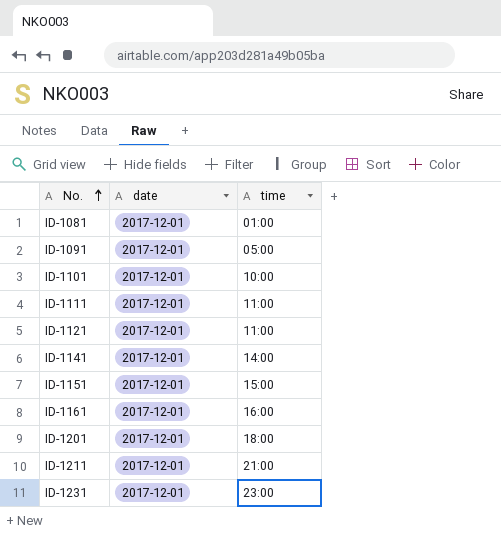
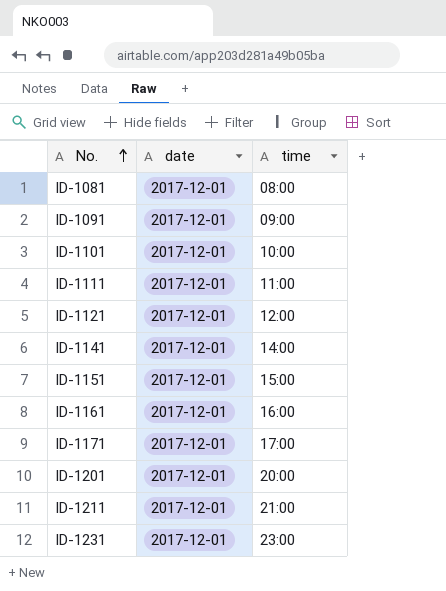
ID-1081 | time: 01:00 -> 08:00
ID-1091 | time: 05:00 -> 09:00
ID-1121 | time: 11:00 -> 12:00
row ID-1171: none -> 2017-12-01 | 17:00
ID-1201 | time: 18:00 -> 20:00

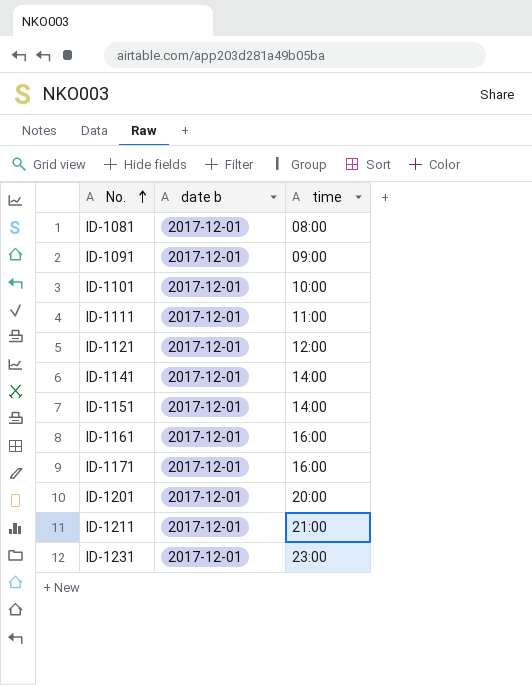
column name: date -> date b
ID-1151 | time: 15:00 -> 14:00
ID-1171 | time: 17:00 -> 16:00

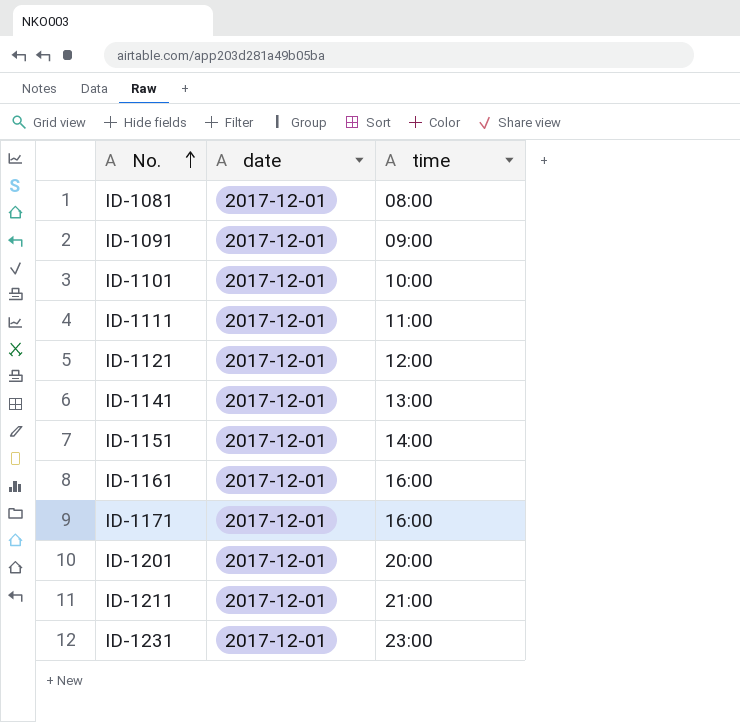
column name: date b -> date
ID-1141 | time: 14:00 -> 13:00

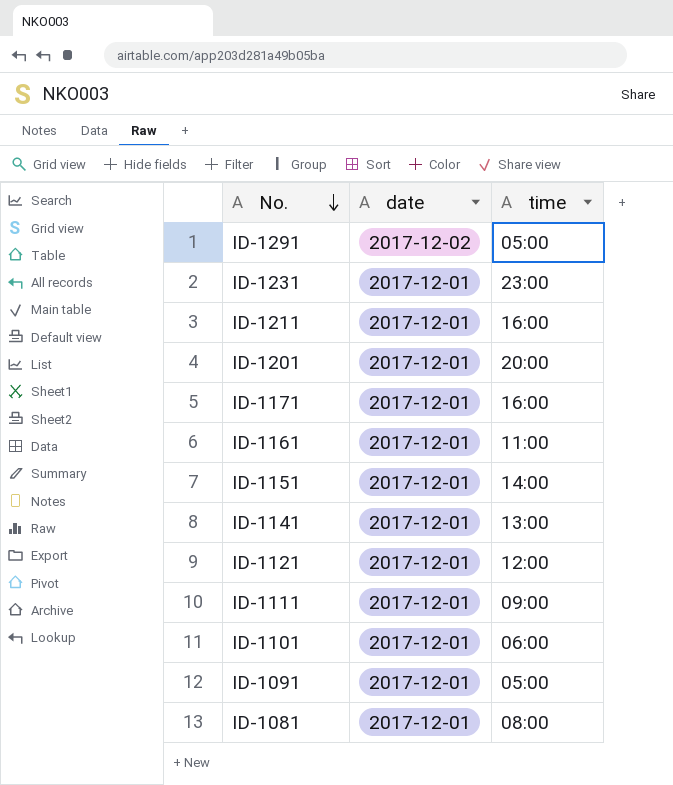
row order: No. ascending -> No. descending
row ID-1291: none -> 2017-12-02 | 05:00
ID-1211 | time: 21:00 -> 16:00
ID-1161 | time: 16:00 -> 11:00
ID-1111 | time: 11:00 -> 09:00
ID-1101 | time: 10:00 -> 06:00
ID-1091 | time: 09:00 -> 05:00

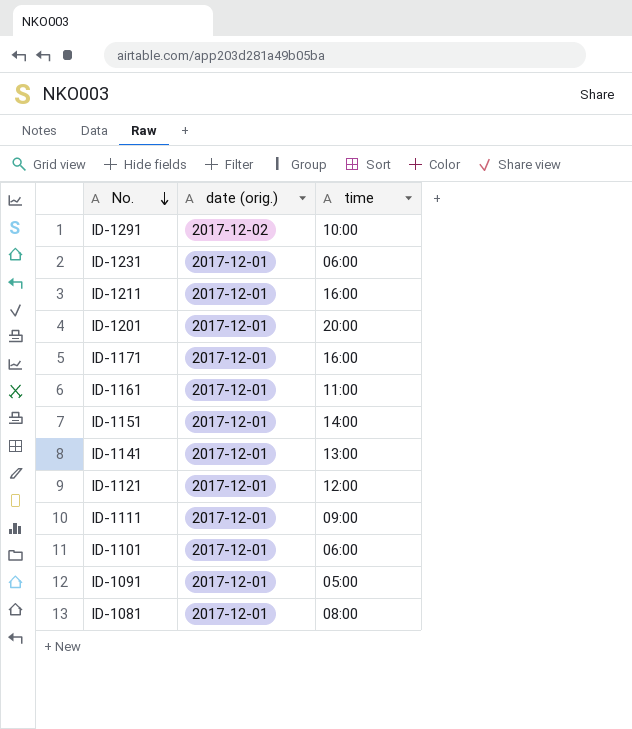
column name: date -> date (orig.)
ID-1291 | time: 05:00 -> 10:00
ID-1231 | time: 23:00 -> 06:00

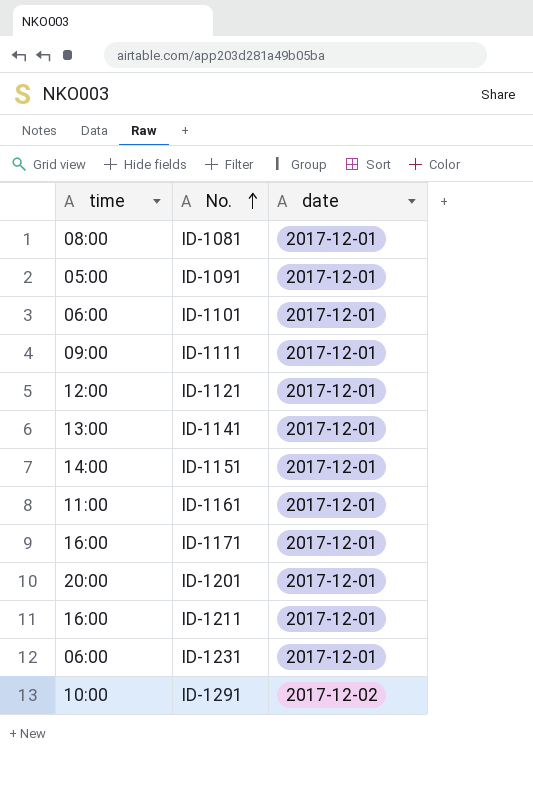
row order: No. descending -> No. ascending
column time | position: 3 -> 1
column name: date (orig.) -> date

